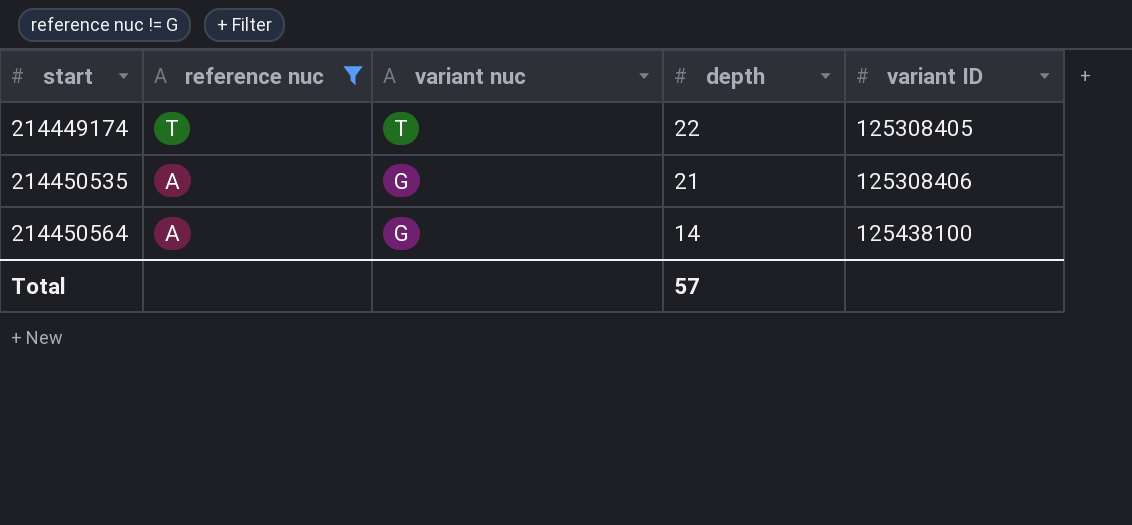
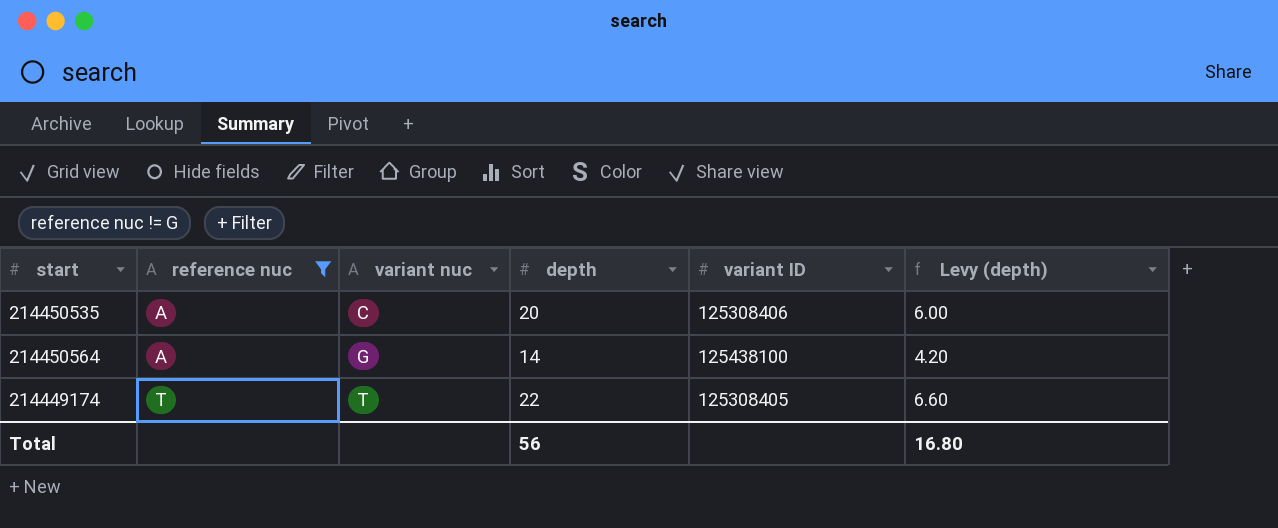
row order: start ascending -> reference nuc ascending
column Levy (depth) | formula: none -> [depth] * 0.3
214450535 | variant nuc: G -> C
214450535 | depth: 21 -> 20
Total | depth: 57 -> 56

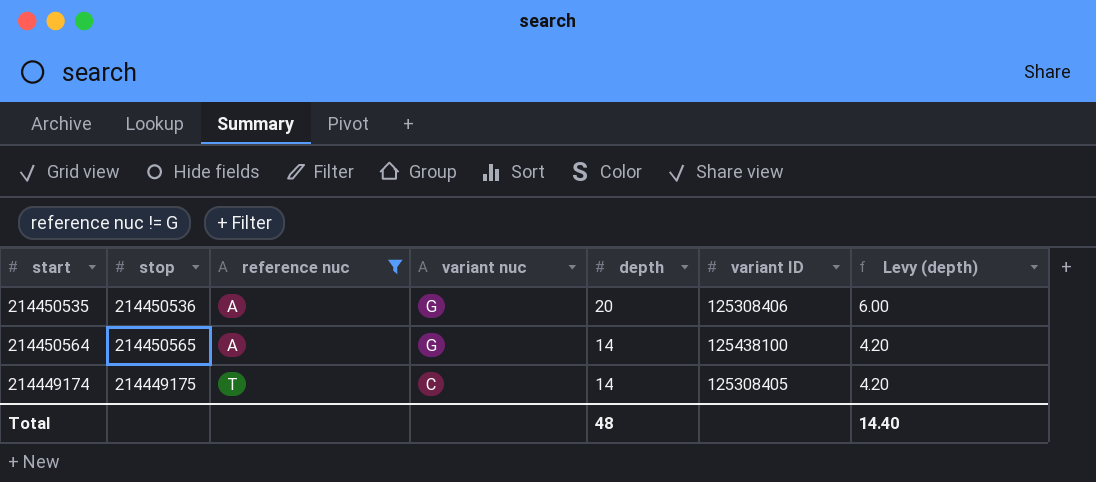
column stop | position: none -> 2
214450535 | variant nuc: C -> G
214449174 | variant nuc: T -> C
214449174 | depth: 22 -> 14
214449174 | Levy (depth): 6.60 -> 4.20
Total | depth: 56 -> 48
Total | Levy (depth): 16.80 -> 14.40

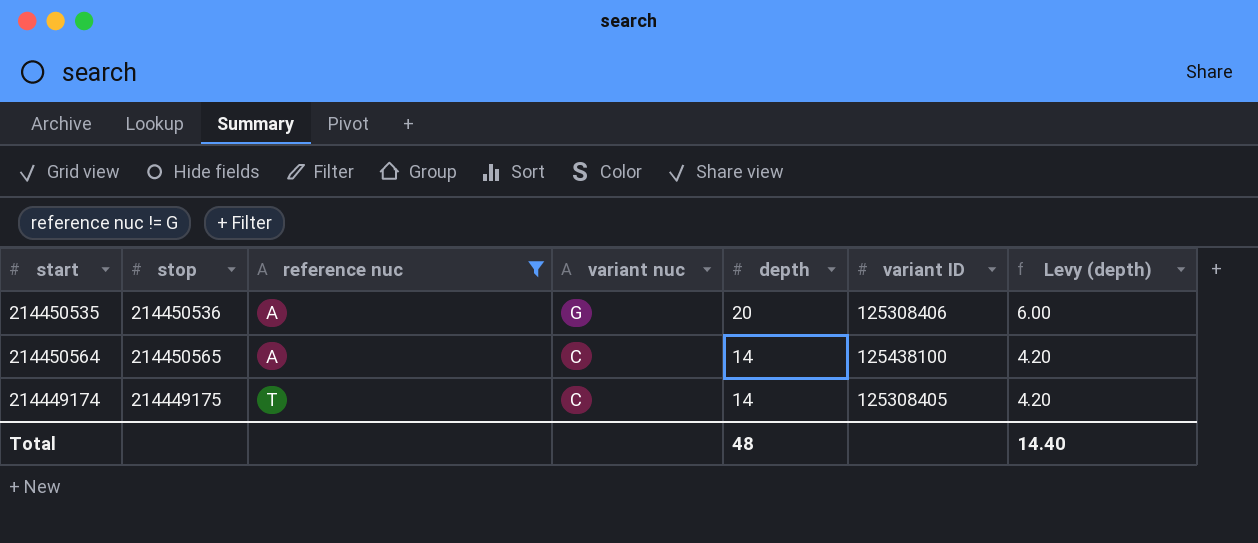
214450564 | variant nuc: G -> C

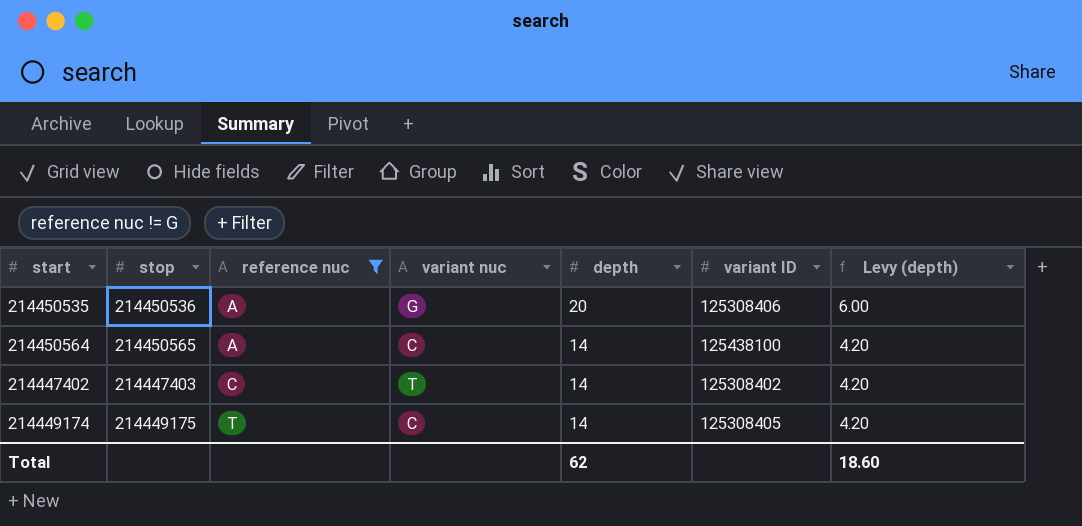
row 214447402: none -> 214447403 | C | T | 14 | 125308402 | 4.20
Total | depth: 48 -> 62
Total | Levy (depth): 14.40 -> 18.60

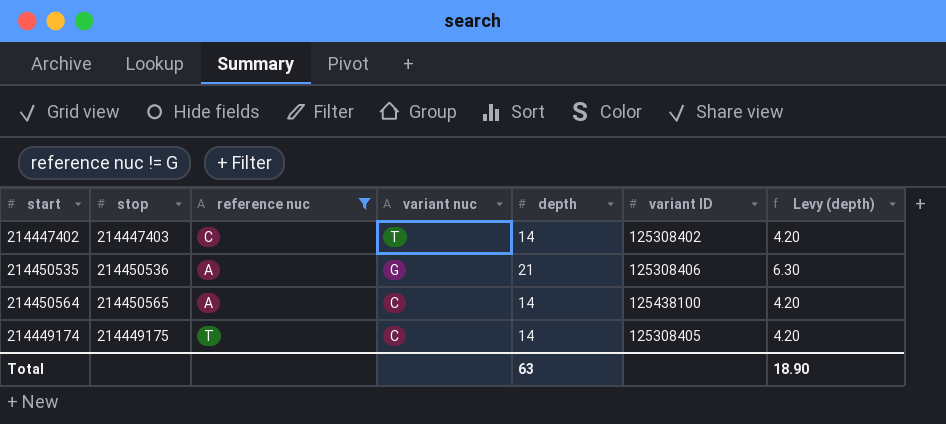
row order: reference nuc ascending -> variant nuc descending
214450535 | depth: 20 -> 21
214450535 | Levy (depth): 6.00 -> 6.30
Total | depth: 62 -> 63
Total | Levy (depth): 18.60 -> 18.90

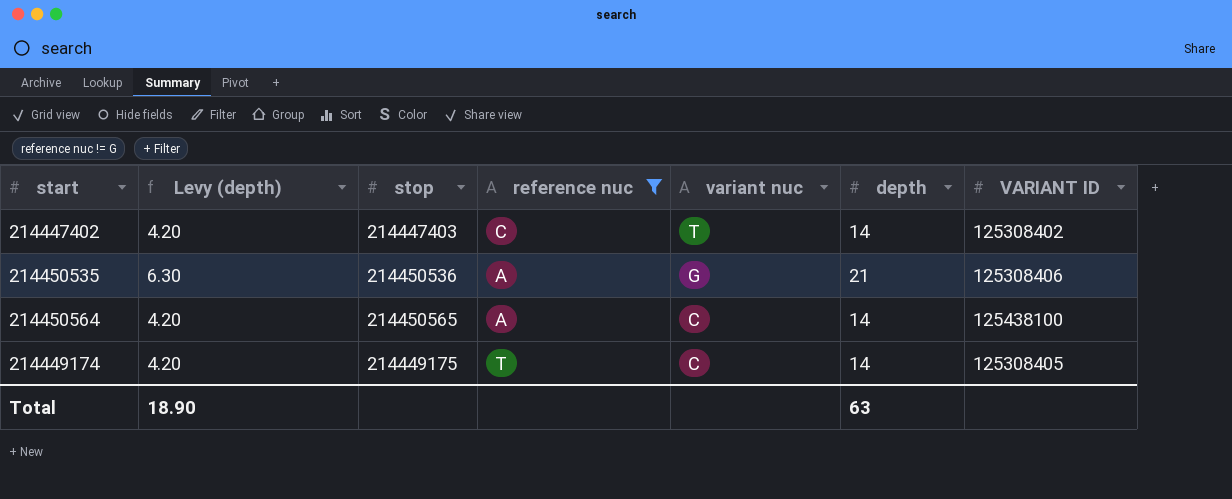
column Levy (depth) | position: 7 -> 2
column name: variant ID -> VARIANT ID

